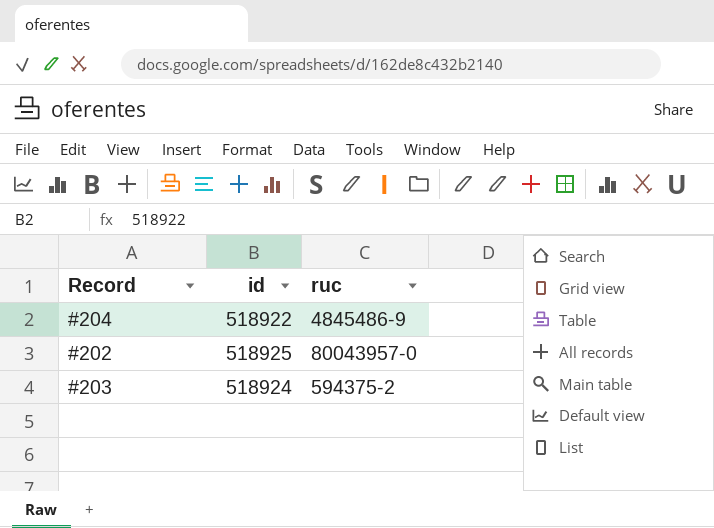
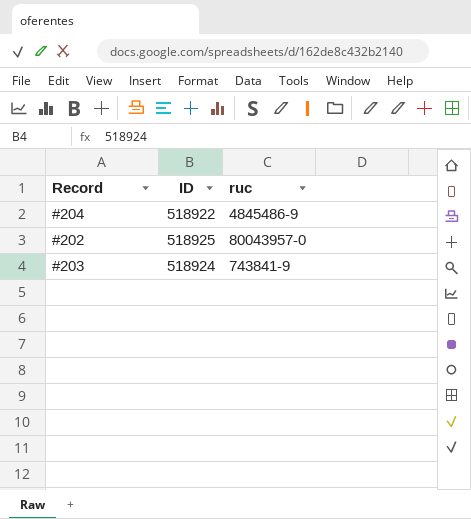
column name: id -> ID
#203 | ruc: 594375-2 -> 743841-9

